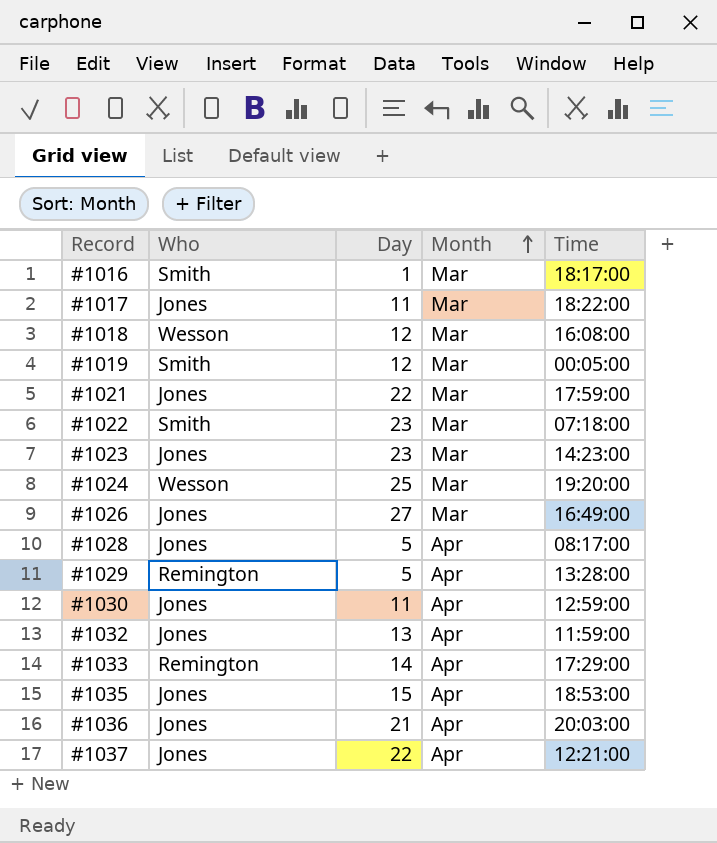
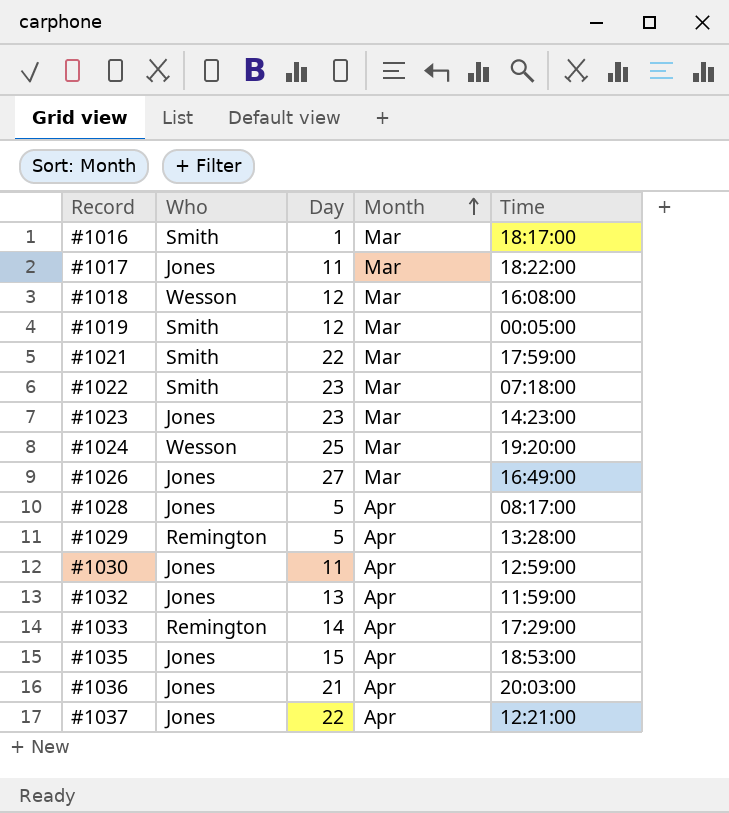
#1021 | Who: Jones -> Smith

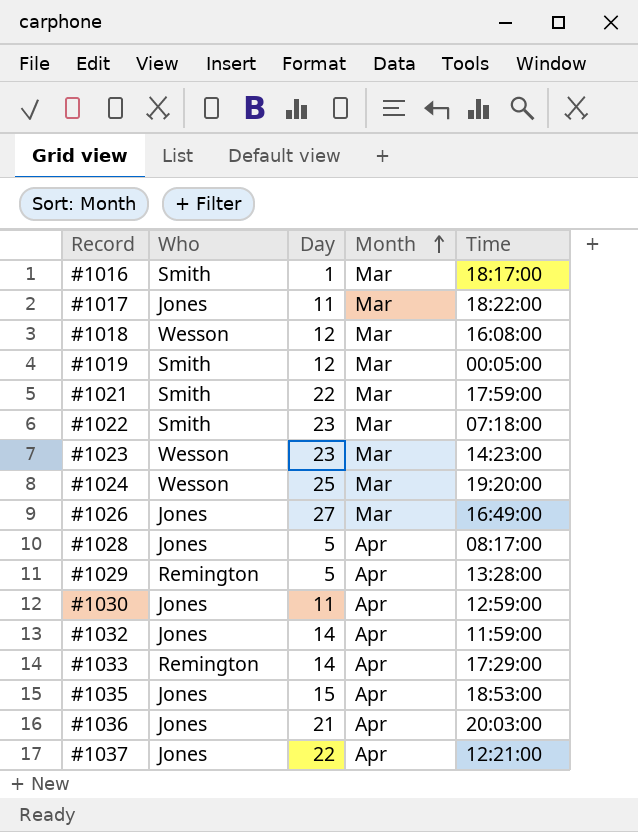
#1023 | Who: Jones -> Wesson
#1032 | Day: 13 -> 14

